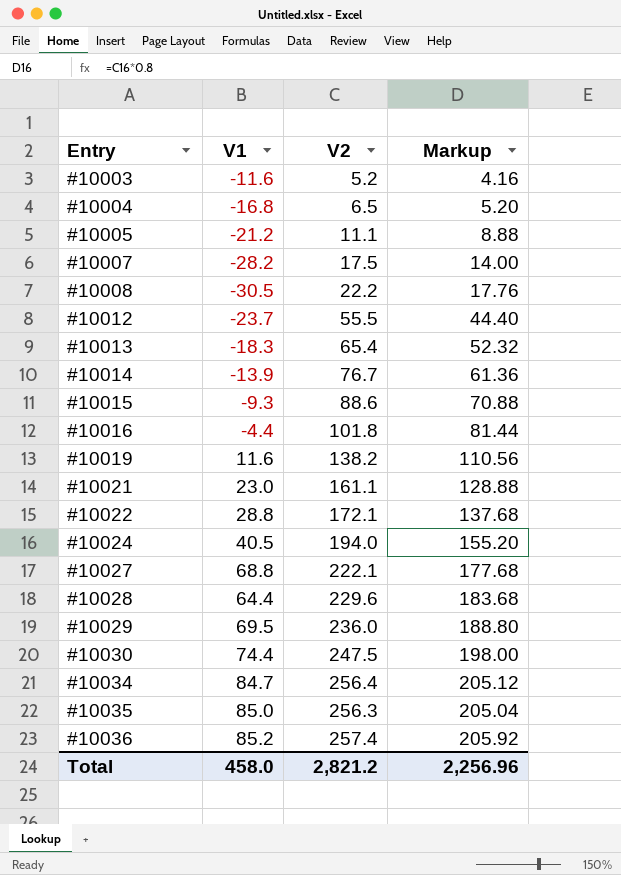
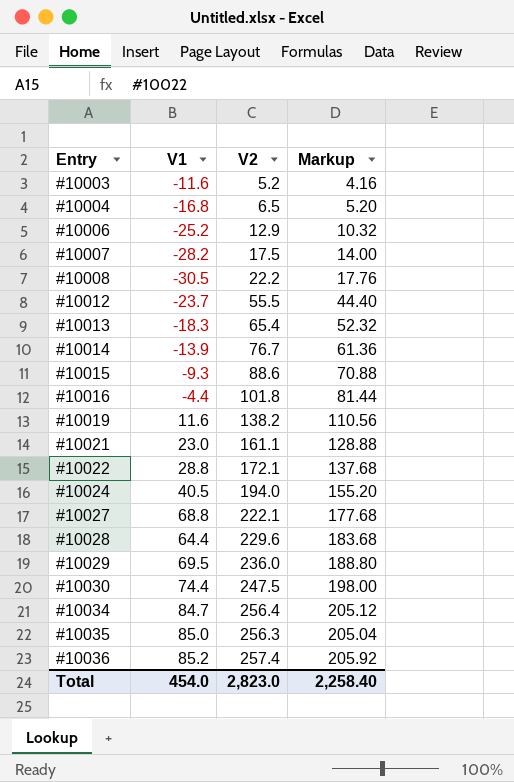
row #10005: -21.2 | 11.1 | 8.88 -> none
row #10006: none -> -25.2 | 12.9 | 10.32
Total | V1: 458.0 -> 454.0
Total | V2: 2,821.2 -> 2,823.0
Total | Markup: 2,256.96 -> 2,258.40

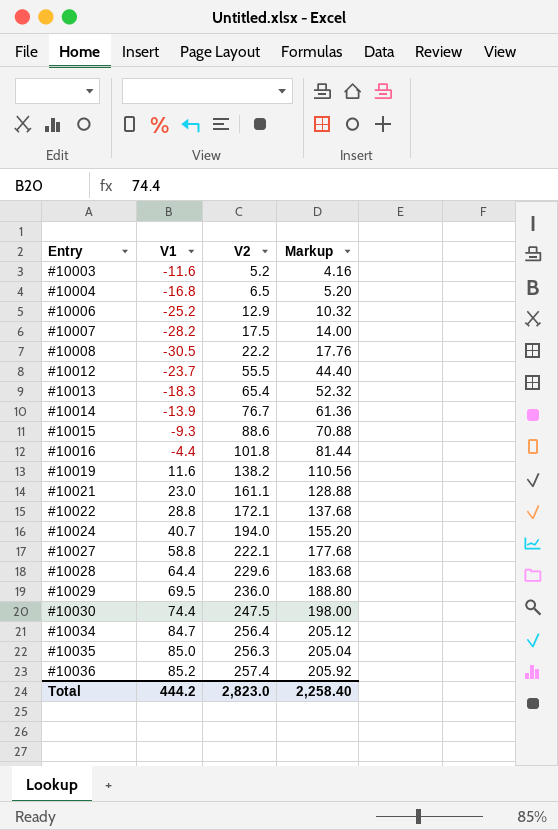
#10024 | V1: 40.5 -> 40.7
#10027 | V1: 68.8 -> 58.8
Total | V1: 454.0 -> 444.2

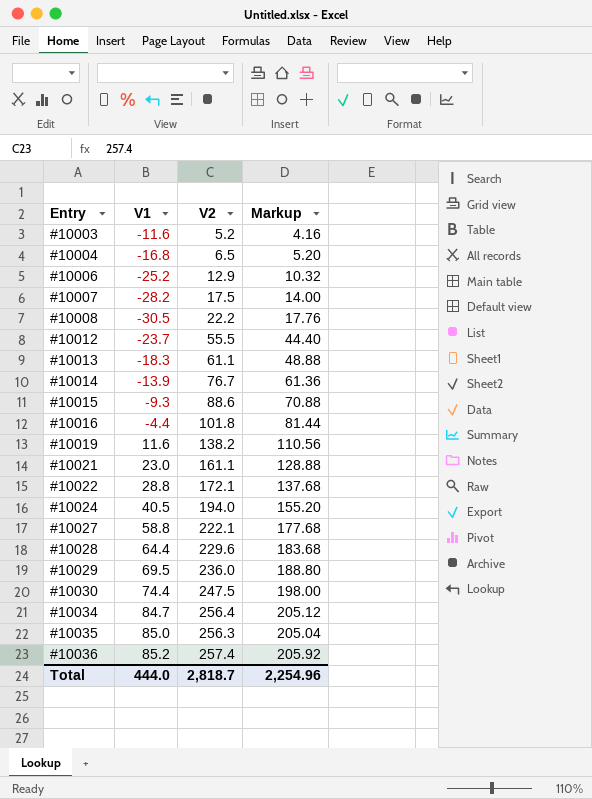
#10013 | V2: 65.4 -> 61.1
#10013 | Markup: 52.32 -> 48.88
#10024 | V1: 40.7 -> 40.5
Total | V1: 444.2 -> 444.0
Total | V2: 2,823.0 -> 2,818.7
Total | Markup: 2,258.40 -> 2,254.96

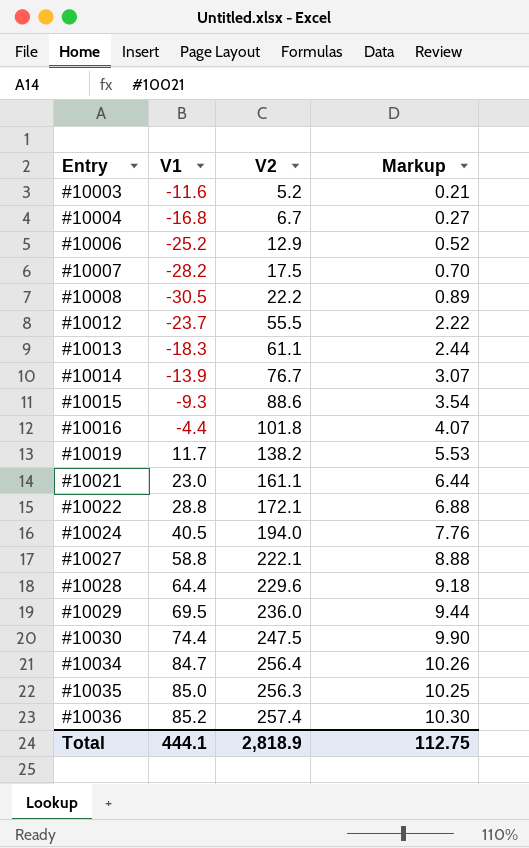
column Markup | formula: [V2] * 0.8 -> [V2] * 0.04
#10004 | V2: 6.5 -> 6.7
#10019 | V1: 11.6 -> 11.7
Total | V1: 444.0 -> 444.1
Total | V2: 2,818.7 -> 2,818.9
Total | Markup: 2,254.96 -> 112.75

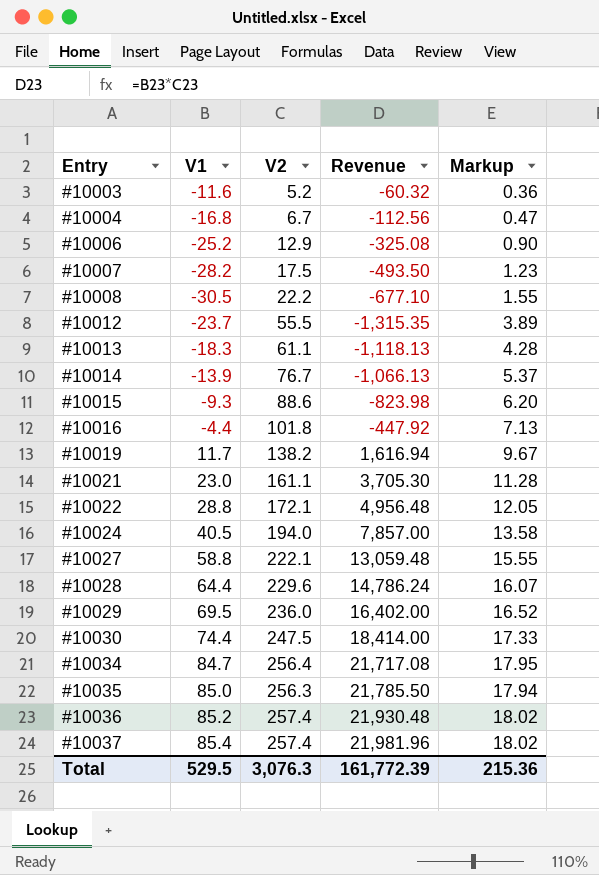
column Revenue | formula: none -> [V1] * [V2]
column Markup | formula: [V2] * 0.04 -> [V2] * 0.07
row #10037: none -> 85.4 | 257.4 | 21,981.96 | 18.02
Total | V1: 444.1 -> 529.5
Total | V2: 2,818.9 -> 3,076.3
Total | Markup: 112.75 -> 215.36

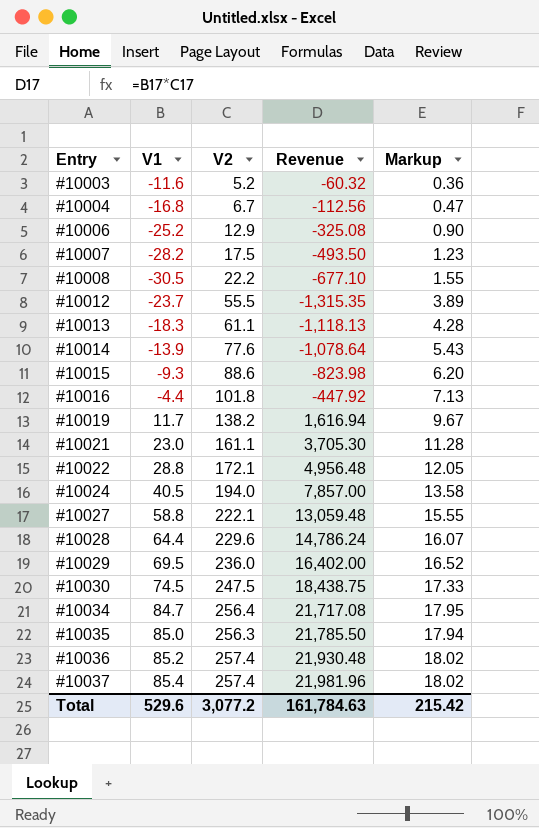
#10014 | V2: 76.7 -> 77.6
#10014 | Revenue: -1,066.13 -> -1,078.64
#10014 | Markup: 5.37 -> 5.43
#10030 | V1: 74.4 -> 74.5
#10030 | Revenue: 18,414.00 -> 18,438.75
Total | V1: 529.5 -> 529.6
Total | V2: 3,076.3 -> 3,077.2
Total | Revenue: 161,772.39 -> 161,784.63
Total | Markup: 215.36 -> 215.42

